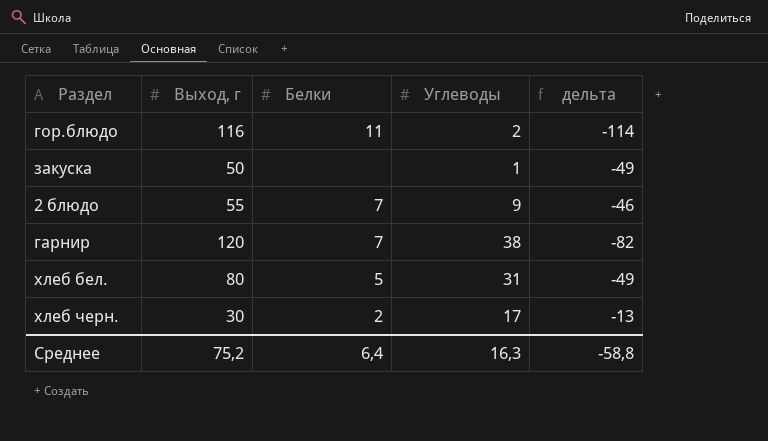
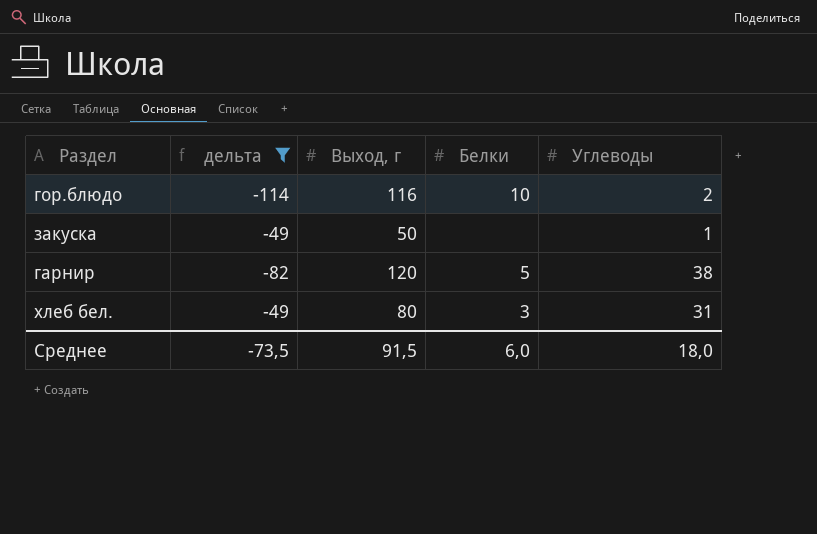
filter: none -> дельта <= -49
column дельта | position: 5 -> 2
гор.блюдо | Белки: 11 -> 10
гарнир | Белки: 7 -> 5
хлеб бел. | Белки: 5 -> 3
Среднее | дельта: -58,8 -> -73,5
Среднее | Выход, г: 75,2 -> 91,5
Среднее | Белки: 6,4 -> 6,0
Среднее | Углеводы: 16,3 -> 18,0

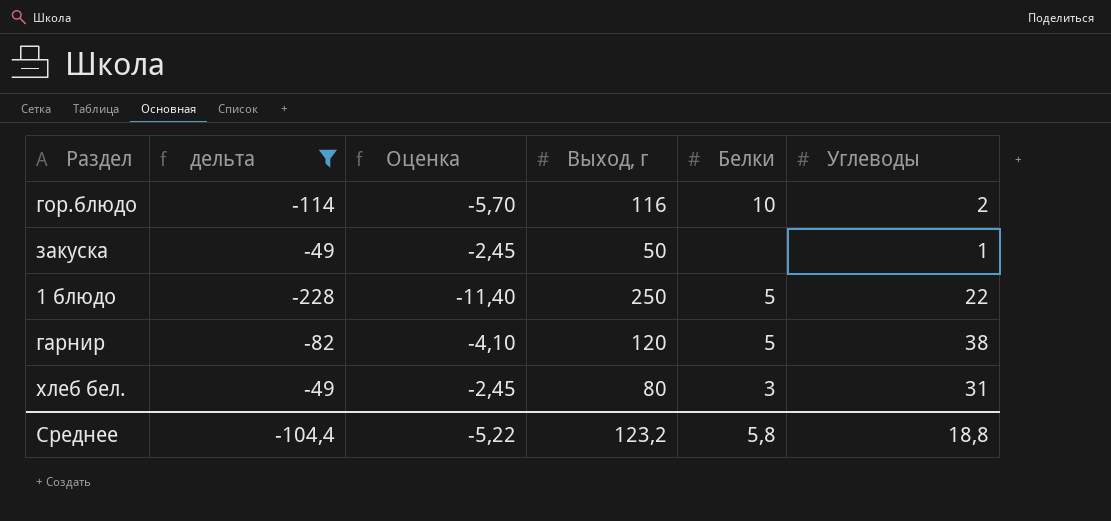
column Оценка | formula: none -> [дельта] * 0,05
row 1 блюдо: none -> -228 | -11,40 | 250 | 5 | 22
Среднее | дельта: -73,5 -> -104,4
Среднее | Выход, г: 91,5 -> 123,2
Среднее | Белки: 6,0 -> 5,8
Среднее | Углеводы: 18,0 -> 18,8

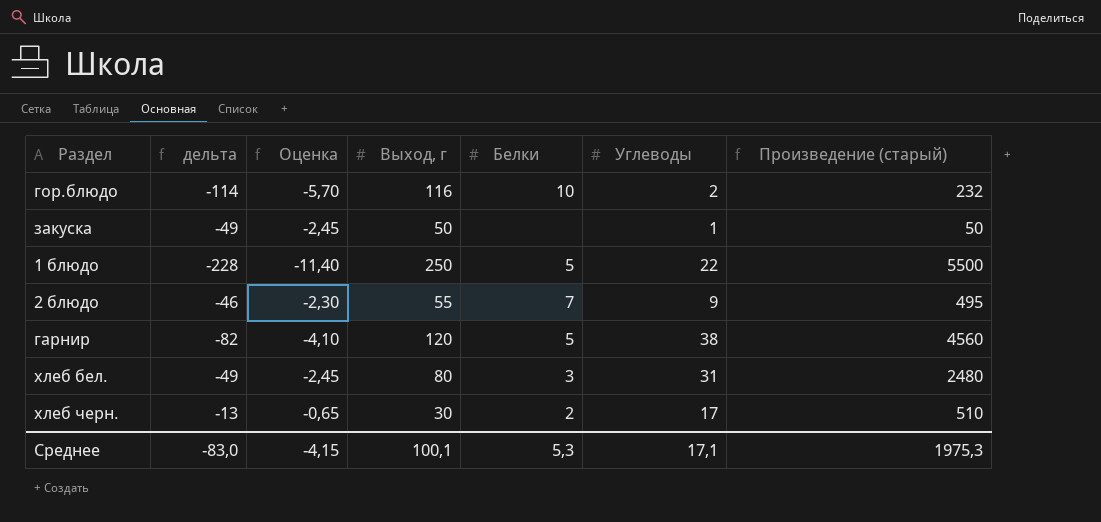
filter: дельта <= -49 -> none
column Произведение (старый) | formula: none -> [Выход, г] * [Углеводы]
Среднее | дельта: -104,4 -> -83,0
Среднее | Оценка: -5,22 -> -4,15
Среднее | Выход, г: 123,2 -> 100,1
Среднее | Белки: 5,8 -> 5,3
Среднее | Углеводы: 18,8 -> 17,1

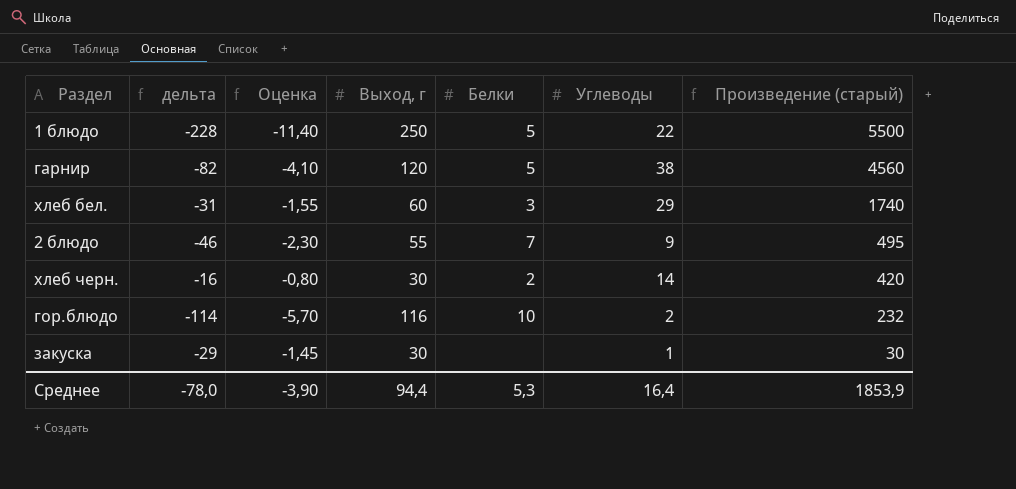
row order: none -> Произведение (старый) descending
хлеб бел. | дельта: -49 -> -31
хлеб бел. | Оценка: -2,45 -> -1,55
хлеб бел. | Выход, г: 80 -> 60
хлеб бел. | Углеводы: 31 -> 29
хлеб бел. | Произведение (старый): 2480 -> 1740
хлеб черн. | дельта: -13 -> -16
хлеб черн. | Оценка: -0,65 -> -0,80
хлеб черн. | Углеводы: 17 -> 14
хлеб черн. | Произведение (старый): 510 -> 420
закуска | дельта: -49 -> -29
закуска | Оценка: -2,45 -> -1,45
закуска | Выход, г: 50 -> 30
закуска | Произведение (старый): 50 -> 30
Среднее | дельта: -83,0 -> -78,0
Среднее | Оценка: -4,15 -> -3,90
Среднее | Выход, г: 100,1 -> 94,4
Среднее | Углеводы: 17,1 -> 16,4
Среднее | Произведение (старый): 1975,3 -> 1853,9

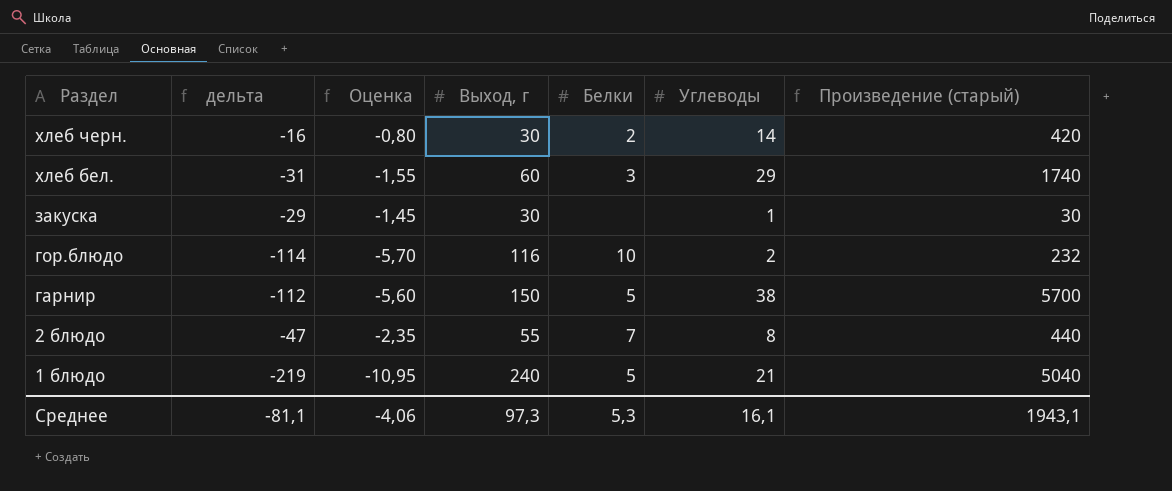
row order: Произведение (старый) descending -> Раздел descending
гарнир | дельта: -82 -> -112
гарнир | Оценка: -4,10 -> -5,60
гарнир | Выход, г: 120 -> 150
гарнир | Произведение (старый): 4560 -> 5700
2 блюдо | дельта: -46 -> -47
2 блюдо | Оценка: -2,30 -> -2,35
2 блюдо | Углеводы: 9 -> 8
2 блюдо | Произведение (старый): 495 -> 440
1 блюдо | дельта: -228 -> -219
1 блюдо | Оценка: -11,40 -> -10,95
1 блюдо | Выход, г: 250 -> 240
1 блюдо | Углеводы: 22 -> 21
1 блюдо | Произведение (старый): 5500 -> 5040
Среднее | дельта: -78,0 -> -81,1
Среднее | Оценка: -3,90 -> -4,06
Среднее | Выход, г: 94,4 -> 97,3
Среднее | Углеводы: 16,4 -> 16,1
Среднее | Произведение (старый): 1853,9 -> 1943,1

